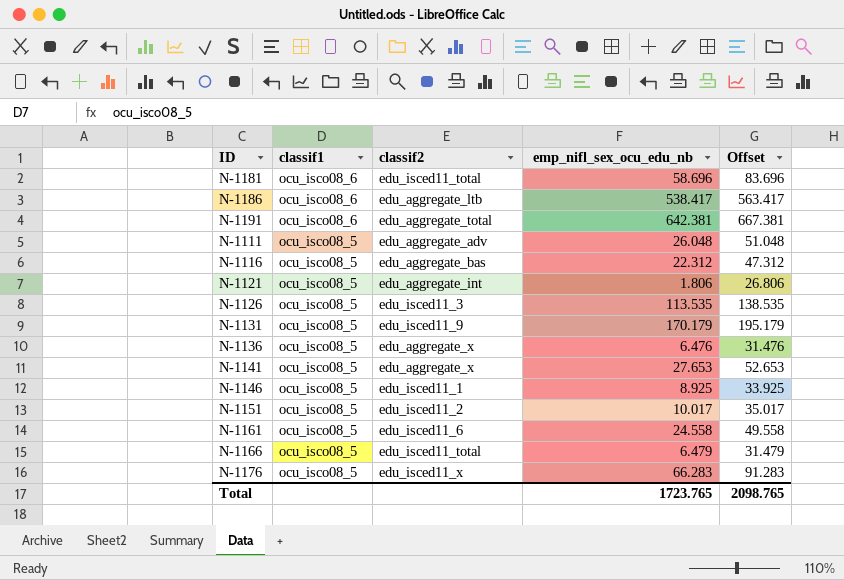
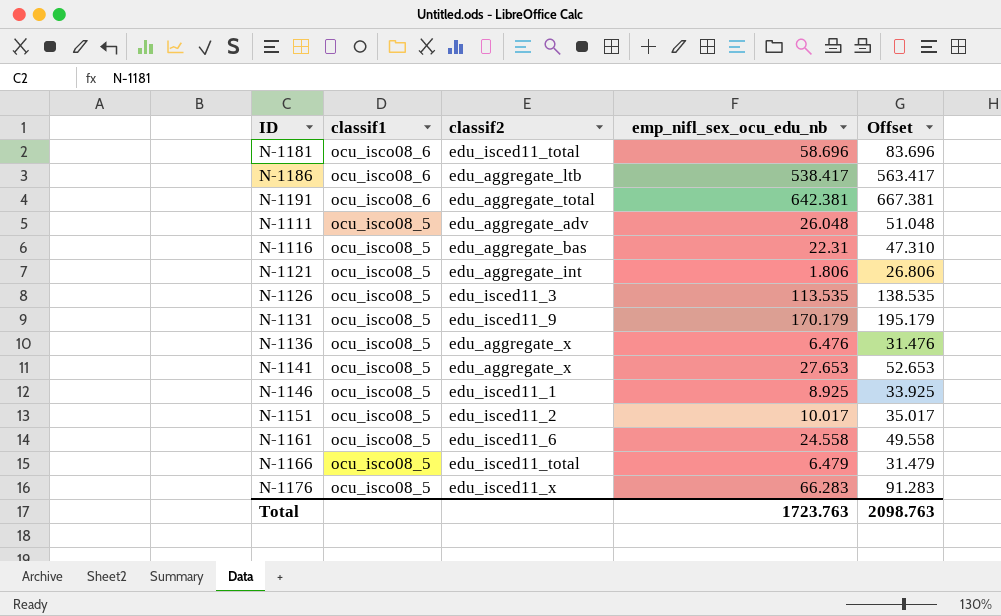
N-1116 | emp_nifl_sex_ocu_edu_nb: 22.312 -> 22.31
N-1116 | Offset: 47.312 -> 47.310
Total | emp_nifl_sex_ocu_edu_nb: 1723.765 -> 1723.763
Total | Offset: 2098.765 -> 2098.763

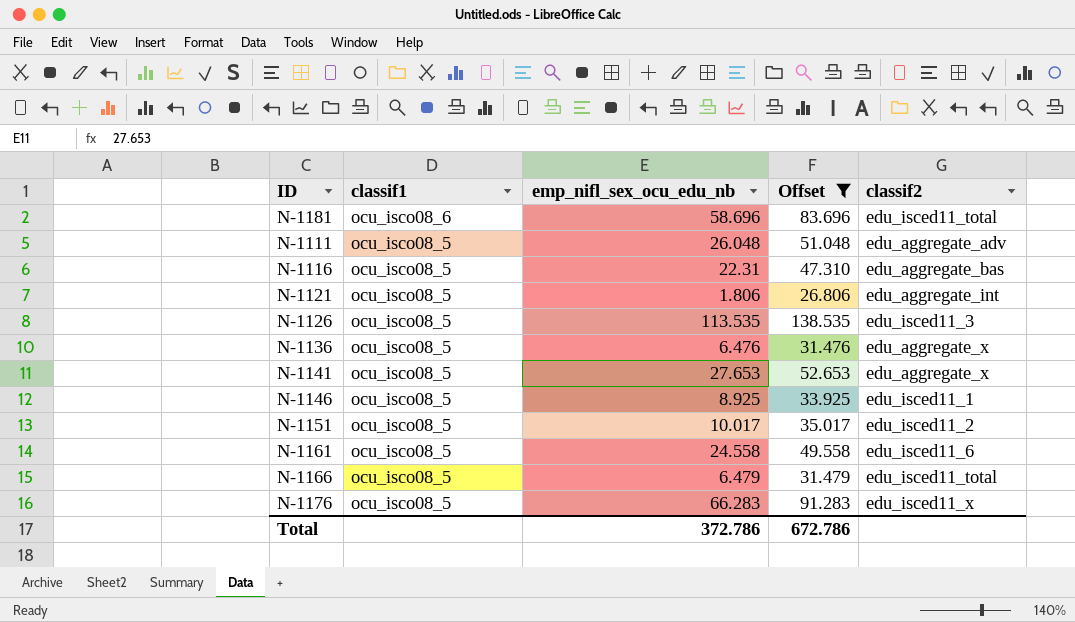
filter: none -> Offset <= 138.535
column classif2 | position: 3 -> 5
Total | emp_nifl_sex_ocu_edu_nb: 1723.763 -> 372.786
Total | Offset: 2098.763 -> 672.786

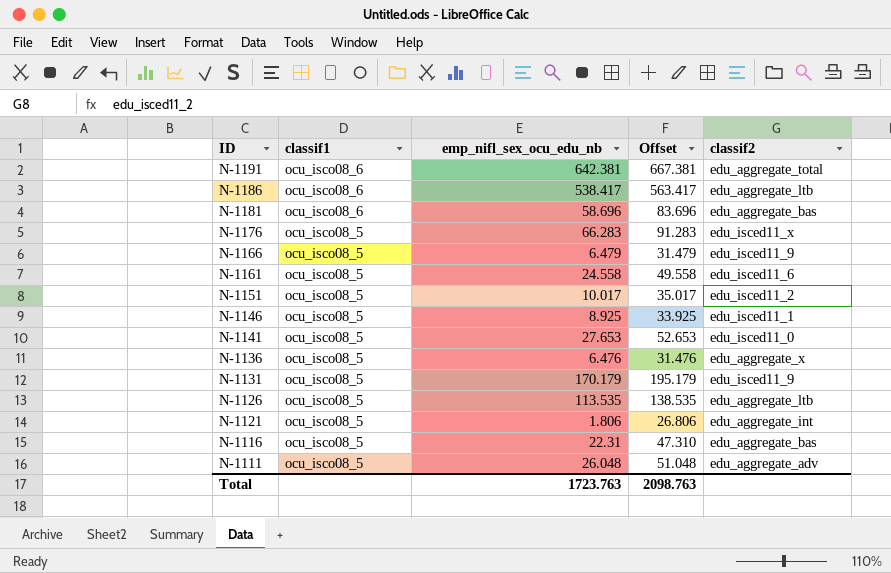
filter: Offset <= 138.535 -> none
row order: classif1 descending -> ID descending
N-1181 | classif2: edu_isced11_total -> edu_aggregate_bas
N-1166 | classif2: edu_isced11_total -> edu_isced11_9
N-1141 | classif2: edu_aggregate_x -> edu_isced11_0
N-1126 | classif2: edu_isced11_3 -> edu_aggregate_ltb
Total | emp_nifl_sex_ocu_edu_nb: 372.786 -> 1723.763
Total | Offset: 672.786 -> 2098.763

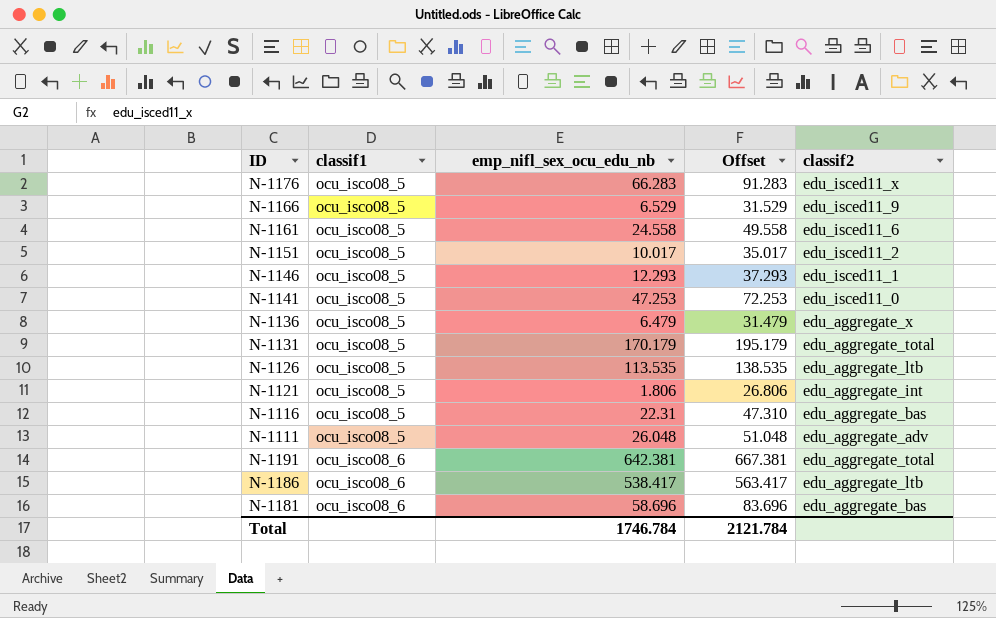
row order: ID descending -> classif1 ascending
N-1166 | emp_nifl_sex_ocu_edu_nb: 6.479 -> 6.529
N-1166 | Offset: 31.479 -> 31.529
N-1146 | emp_nifl_sex_ocu_edu_nb: 8.925 -> 12.293
N-1146 | Offset: 33.925 -> 37.293
N-1141 | emp_nifl_sex_ocu_edu_nb: 27.653 -> 47.253
N-1141 | Offset: 52.653 -> 72.253
N-1136 | emp_nifl_sex_ocu_edu_nb: 6.476 -> 6.479
N-1136 | Offset: 31.476 -> 31.479
N-1131 | classif2: edu_isced11_9 -> edu_aggregate_total
Total | emp_nifl_sex_ocu_edu_nb: 1723.763 -> 1746.784
Total | Offset: 2098.763 -> 2121.784

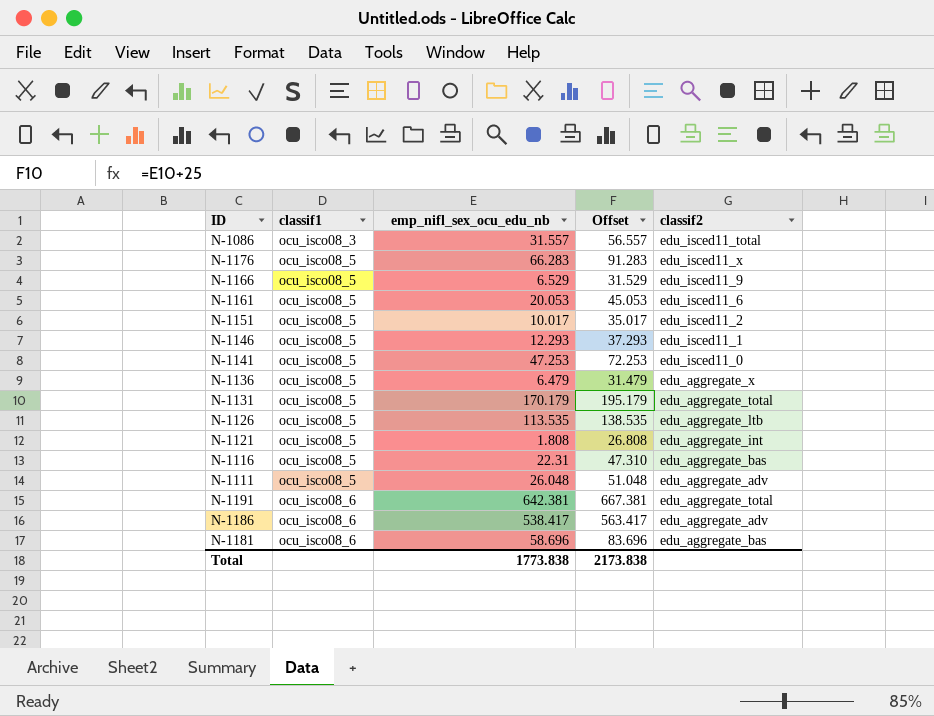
row N-1086: none -> ocu_isco08_3 | 31.557 | 56.557 | edu_isced11_total
N-1161 | emp_nifl_sex_ocu_edu_nb: 24.558 -> 20.053
N-1161 | Offset: 49.558 -> 45.053
N-1121 | emp_nifl_sex_ocu_edu_nb: 1.806 -> 1.808
N-1121 | Offset: 26.806 -> 26.808
N-1186 | classif2: edu_aggregate_ltb -> edu_aggregate_adv
Total | emp_nifl_sex_ocu_edu_nb: 1746.784 -> 1773.838
Total | Offset: 2121.784 -> 2173.838

